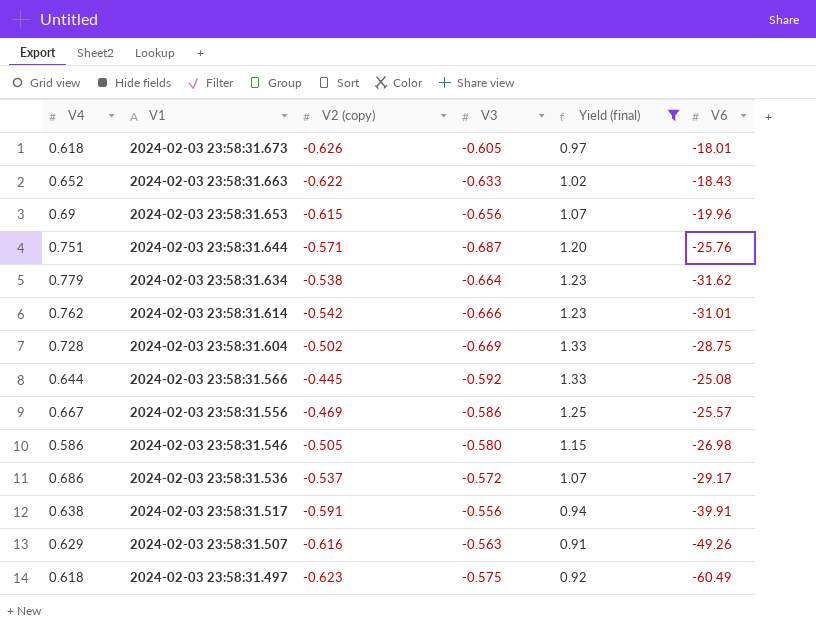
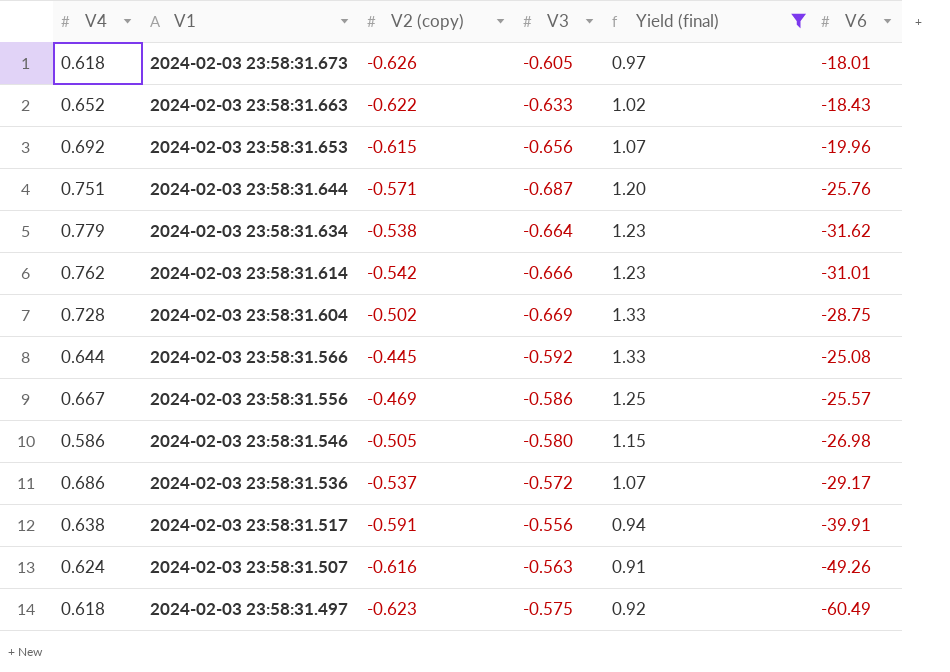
2024-02-03 23:58:31.653 | V4: 0.69 -> 0.692
2024-02-03 23:58:31.507 | V4: 0.629 -> 0.624

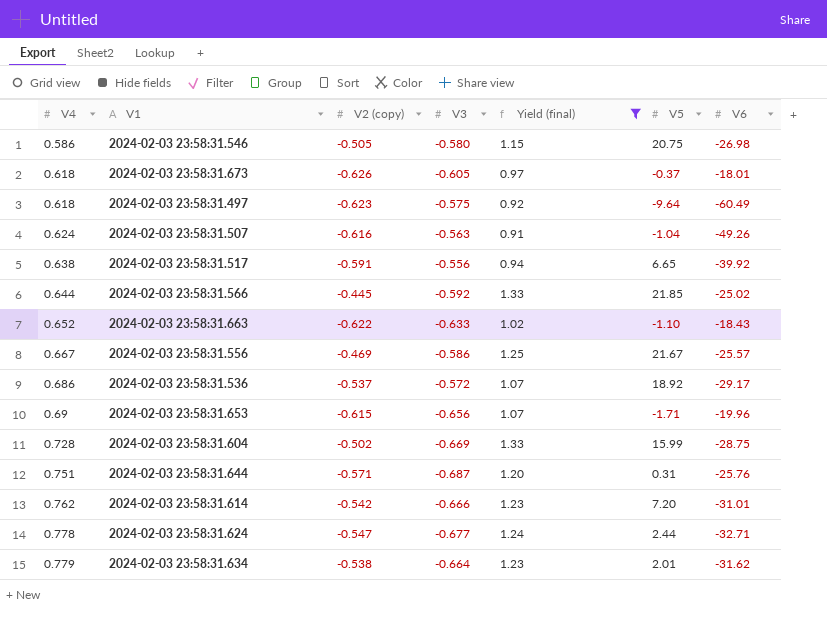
row order: V1 descending -> V4 ascending
column V5 | position: none -> 6
2024-02-03 23:58:31.517 | V6: -39.91 -> -39.92
2024-02-03 23:58:31.566 | V6: -25.08 -> -25.02
2024-02-03 23:58:31.653 | V4: 0.692 -> 0.69
row 2024-02-03 23:58:31.624: none -> 0.778 | -0.547 | -0.677 | 1.24 | 2.44 | -32.71

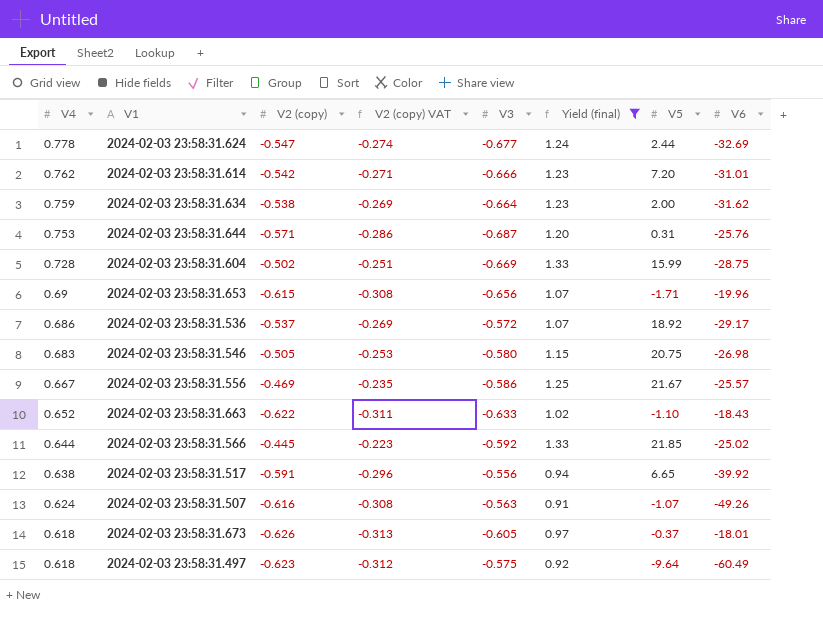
row order: V4 ascending -> V4 descending
column V2 (copy) VAT | formula: none -> [V2 (copy)] * 0.5
2024-02-03 23:58:31.624 | V6: -32.71 -> -32.69
2024-02-03 23:58:31.634 | V4: 0.779 -> 0.759
2024-02-03 23:58:31.634 | V5: 2.01 -> 2.00
2024-02-03 23:58:31.644 | V4: 0.751 -> 0.753
2024-02-03 23:58:31.546 | V4: 0.586 -> 0.683
2024-02-03 23:58:31.507 | V5: -1.04 -> -1.07

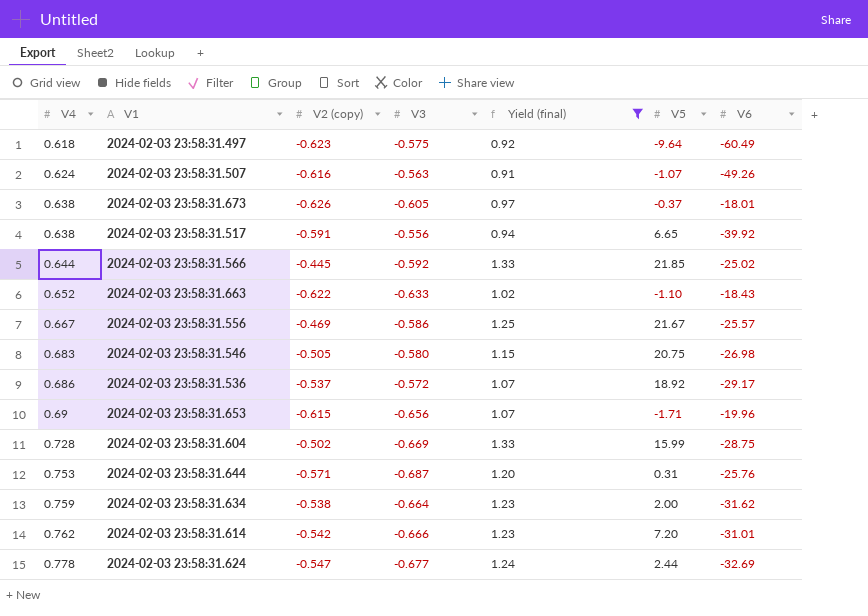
row order: V4 descending -> V4 ascending
column V2 (copy) VAT | formula: [V2 (copy)] * 0.5 -> none
2024-02-03 23:58:31.673 | V4: 0.618 -> 0.638

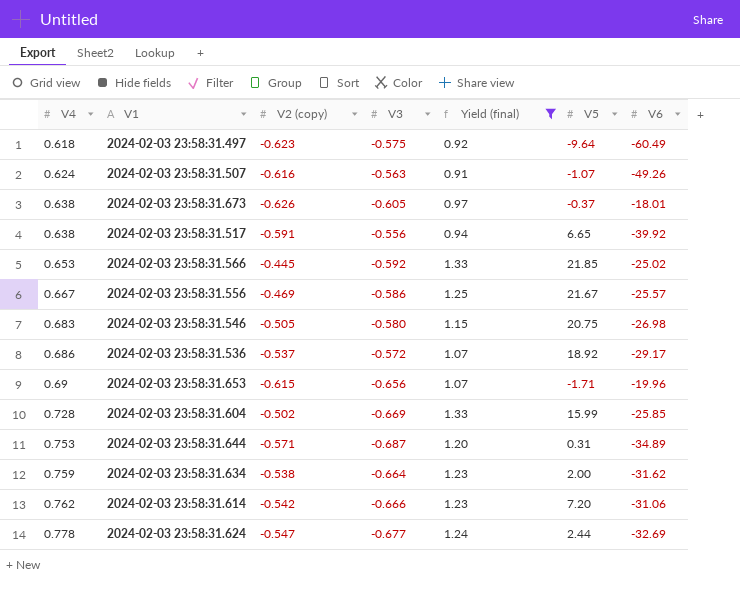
row 2024-02-03 23:58:31.663: 0.652 | -0.622 | -0.633 | 1.02 | -1.10 | -18.43 -> none
2024-02-03 23:58:31.566 | V4: 0.644 -> 0.653
2024-02-03 23:58:31.604 | V6: -28.75 -> -25.85
2024-02-03 23:58:31.644 | V6: -25.76 -> -34.89
2024-02-03 23:58:31.614 | V6: -31.01 -> -31.06

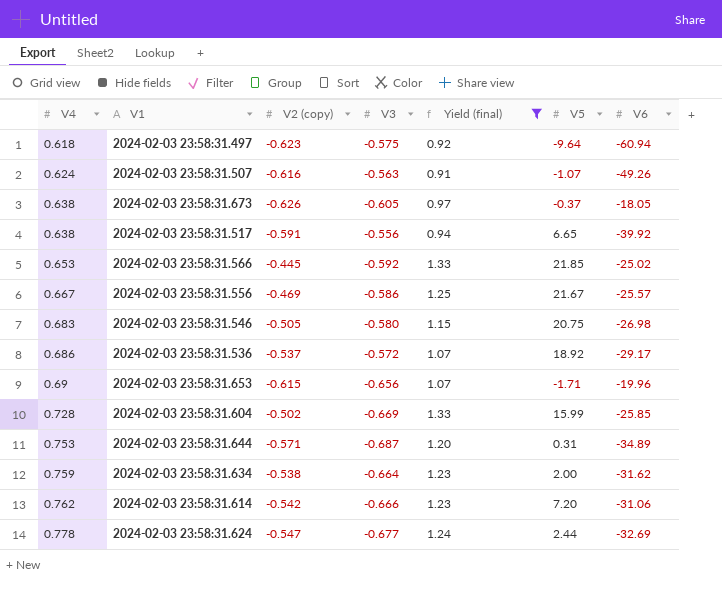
2024-02-03 23:58:31.497 | V6: -60.49 -> -60.94
2024-02-03 23:58:31.673 | V6: -18.01 -> -18.05

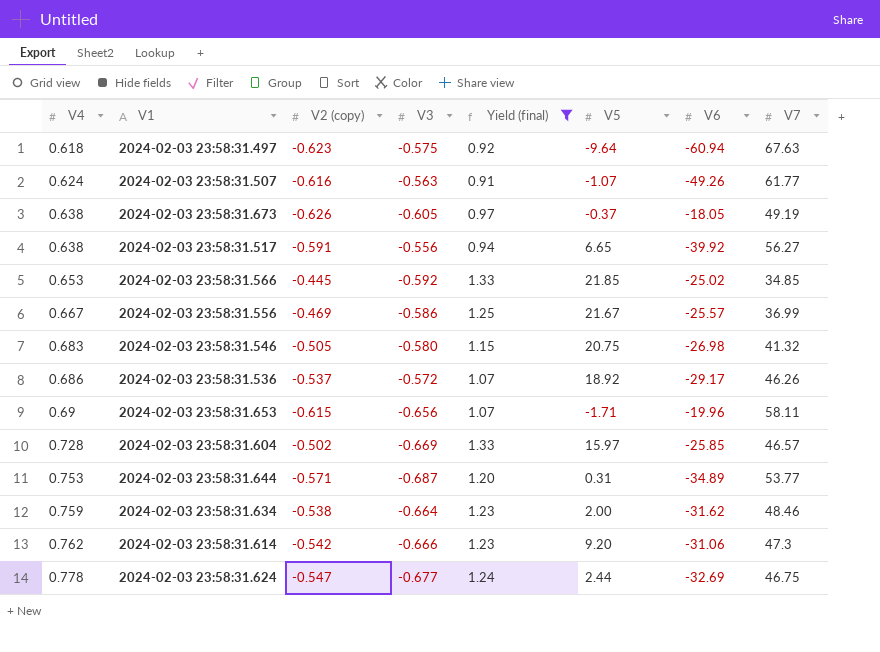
column V7 | position: none -> 8
2024-02-03 23:58:31.604 | V5: 15.99 -> 15.97
2024-02-03 23:58:31.614 | V5: 7.20 -> 9.20

